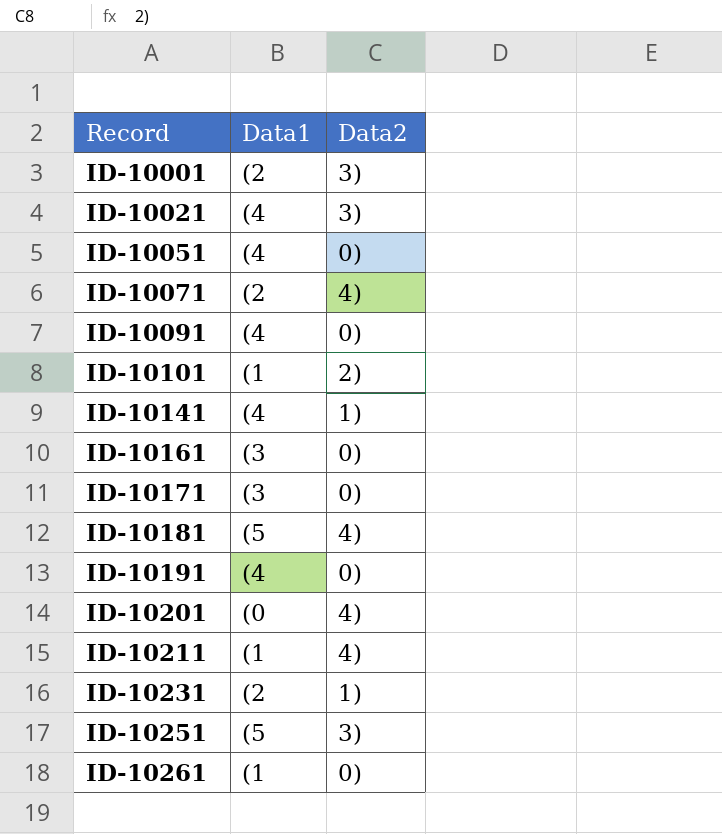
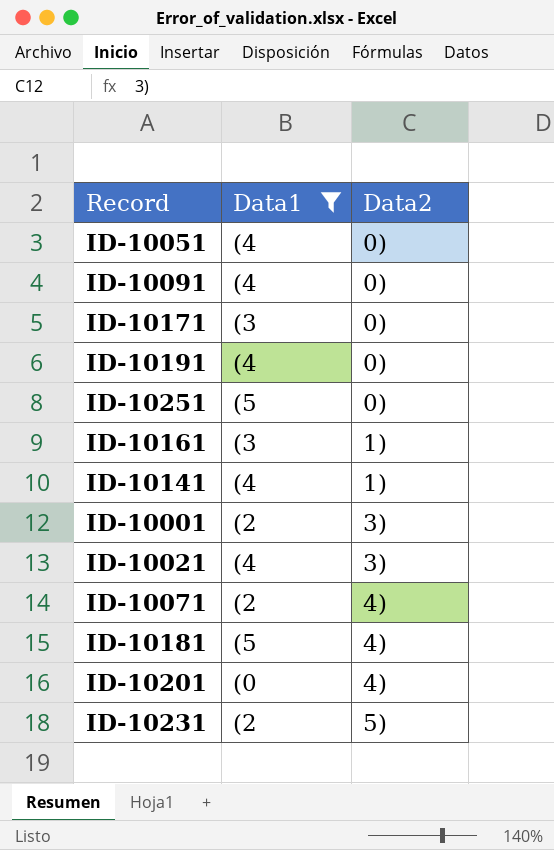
filter: none -> Data1 != (1
row order: Record ascending -> Data2 ascending
ID-10251 | Data2: 3) -> 0)
ID-10161 | Data2: 0) -> 1)
ID-10231 | Data2: 1) -> 5)

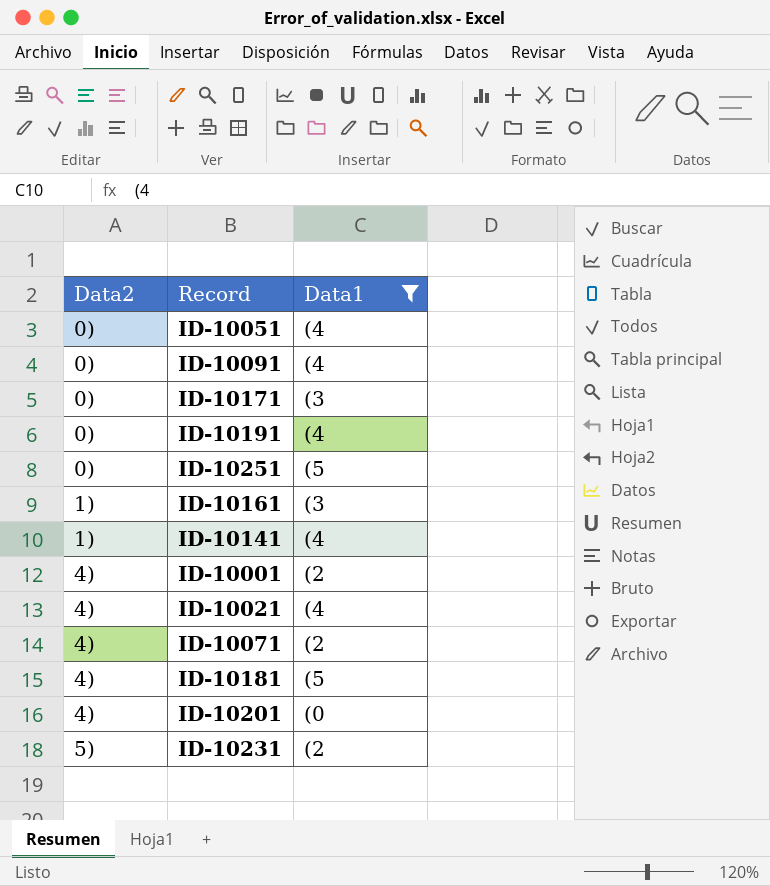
column Data2 | position: 3 -> 1
ID-10001 | Data2: 3) -> 4)
ID-10021 | Data2: 3) -> 4)

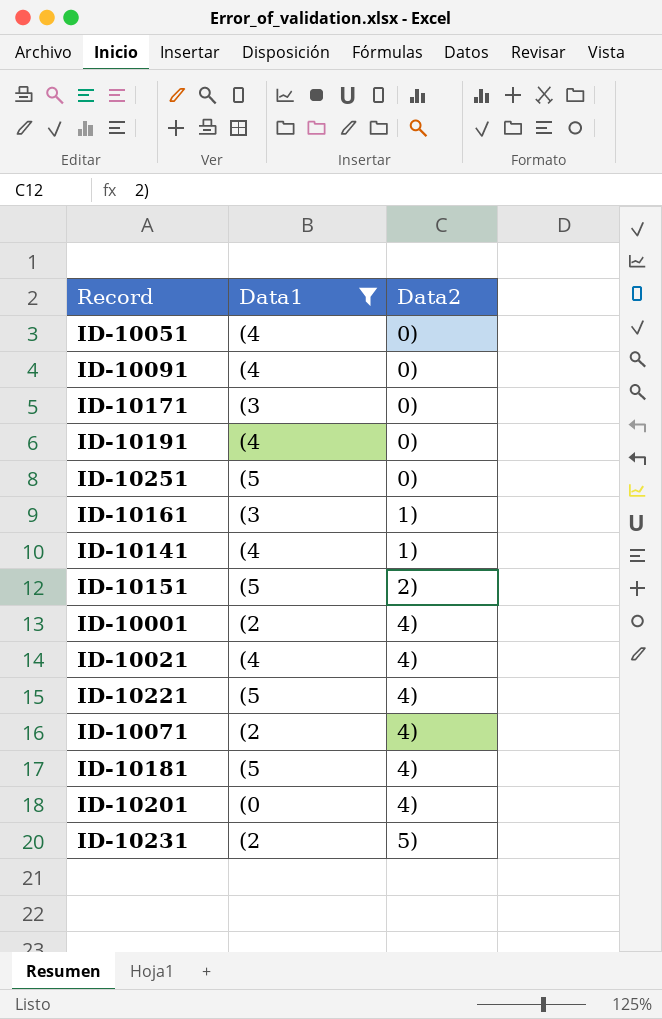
column Data2 | position: 1 -> 3
row ID-10151: none -> (5 | 2)
row ID-10221: none -> (5 | 4)

